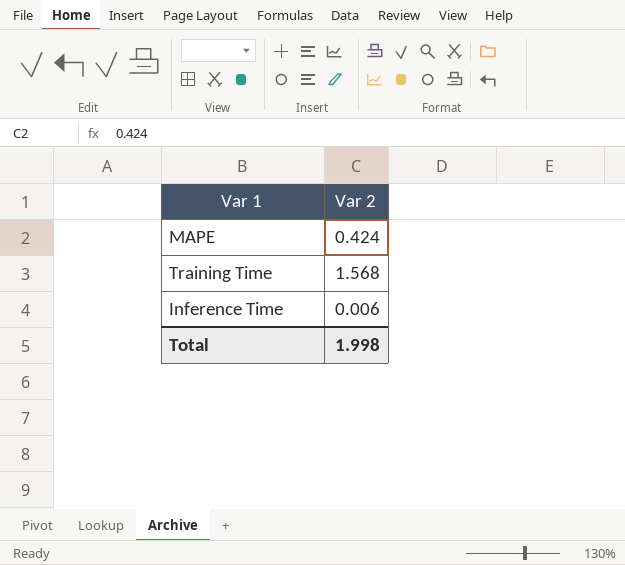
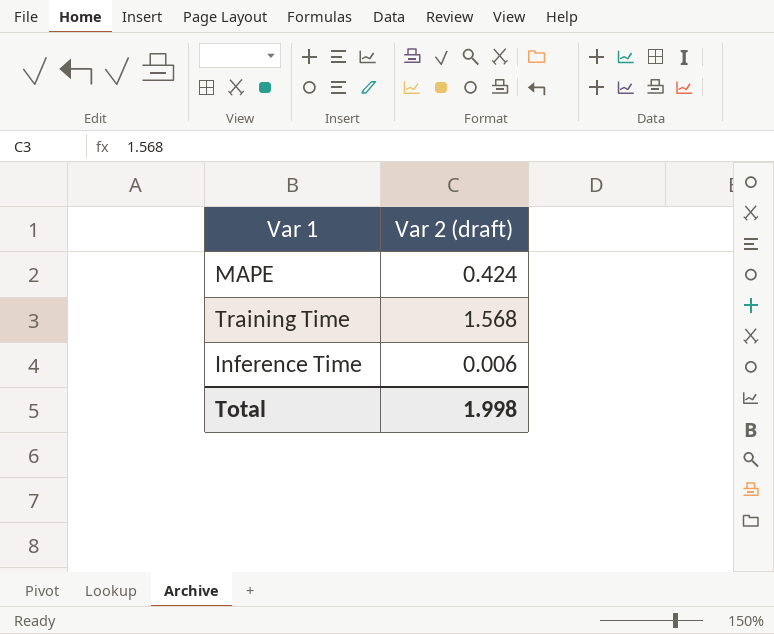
column name: Var 2 -> Var 2 (draft)

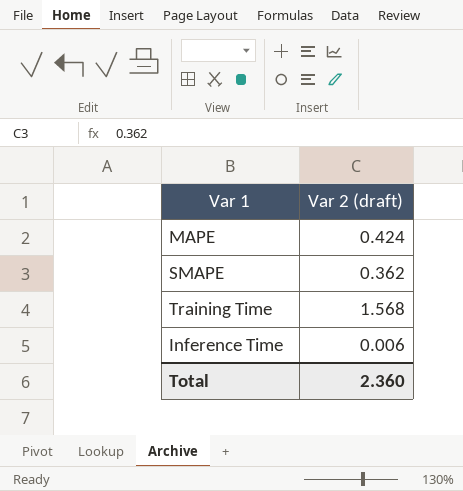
row SMAPE: none -> 0.362
Total | Var 2 (draft): 1.998 -> 2.360

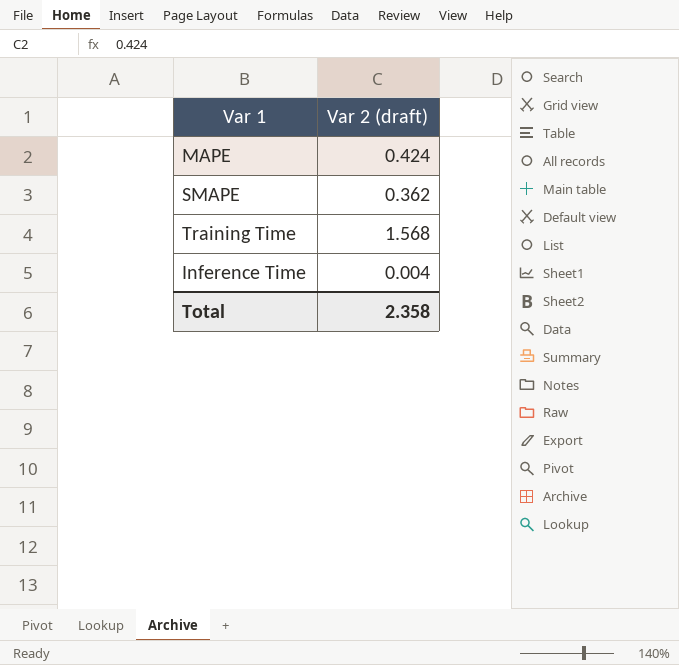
Inference Time | Var 2 (draft): 0.006 -> 0.004
Total | Var 2 (draft): 2.360 -> 2.358

